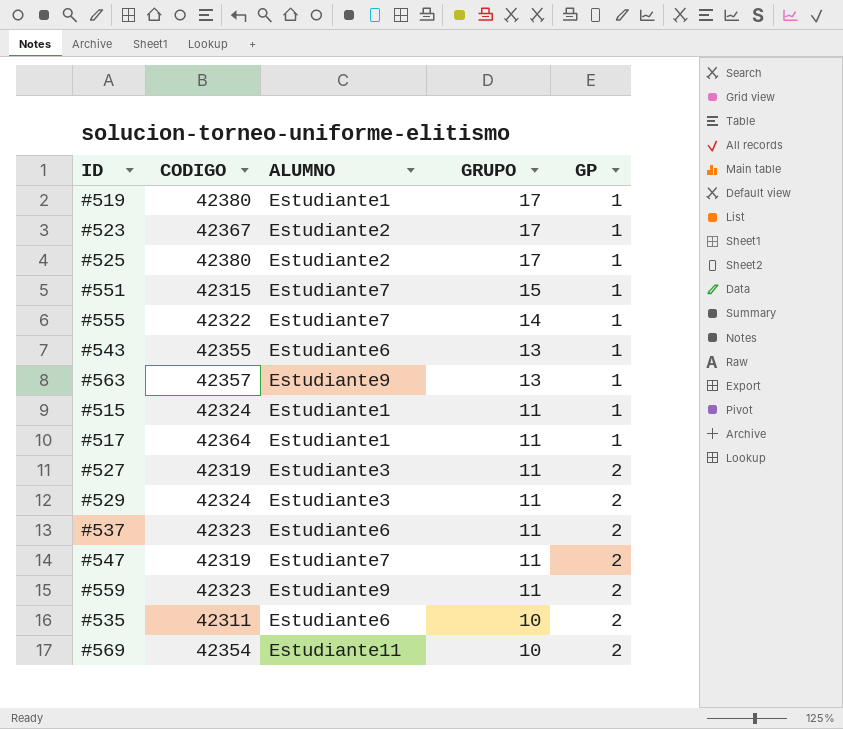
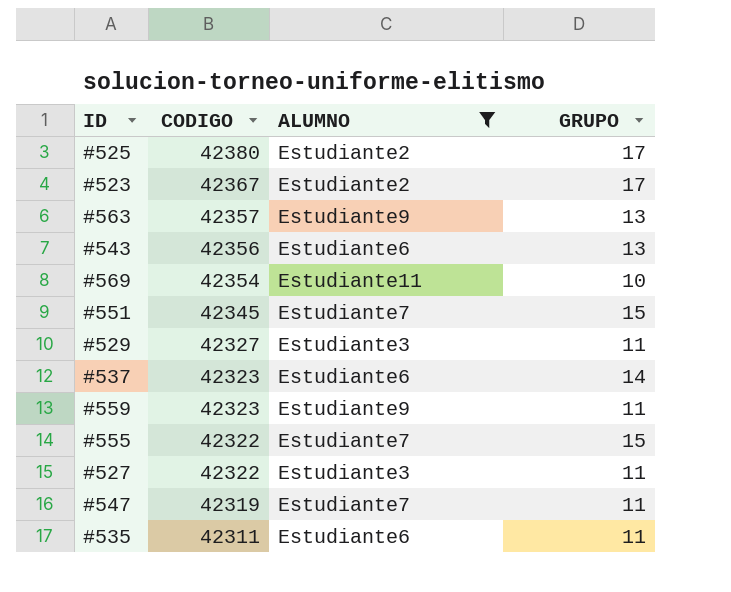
filter: none -> ALUMNO != Estudiante1
row order: GRUPO descending -> CODIGO descending
column GP | position: 5 -> none
#543 | CODIGO: 42355 -> 42356
#551 | CODIGO: 42315 -> 42345
#529 | CODIGO: 42324 -> 42327
#537 | GRUPO: 11 -> 14
#555 | GRUPO: 14 -> 15
#527 | CODIGO: 42319 -> 42322
#535 | GRUPO: 10 -> 11

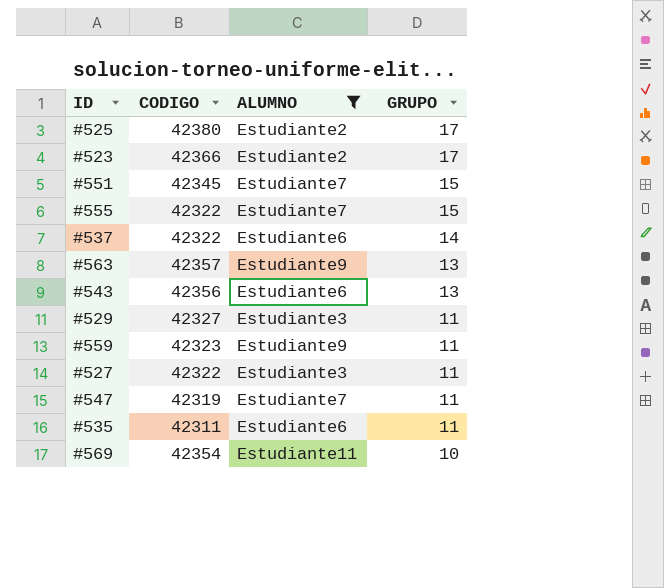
row order: CODIGO descending -> GRUPO descending
#523 | CODIGO: 42367 -> 42366
#537 | CODIGO: 42323 -> 42322

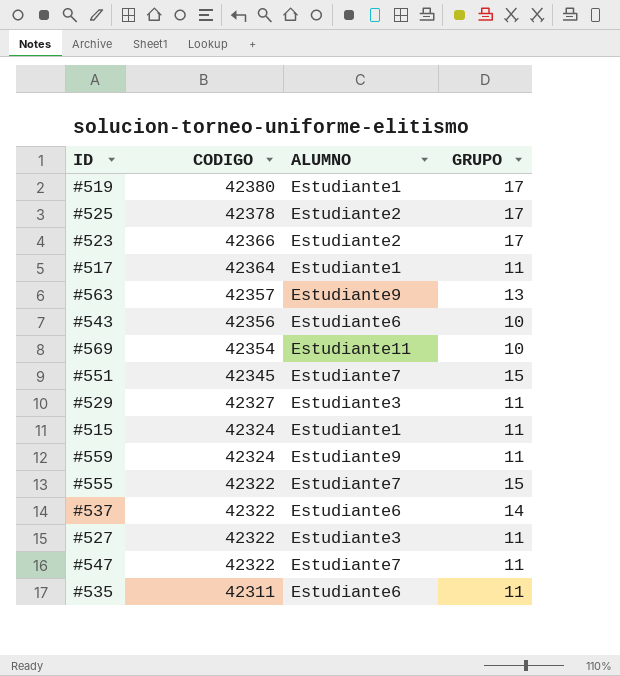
filter: ALUMNO != Estudiante1 -> none
row order: GRUPO descending -> CODIGO descending
#525 | CODIGO: 42380 -> 42378
#543 | GRUPO: 13 -> 10
#559 | CODIGO: 42323 -> 42324
#547 | CODIGO: 42319 -> 42322

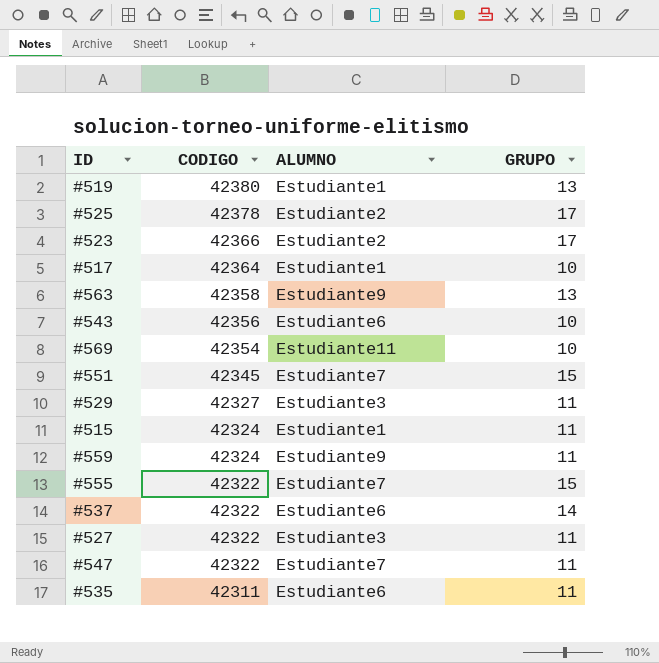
#519 | GRUPO: 17 -> 13
#517 | GRUPO: 11 -> 10
#563 | CODIGO: 42357 -> 42358

